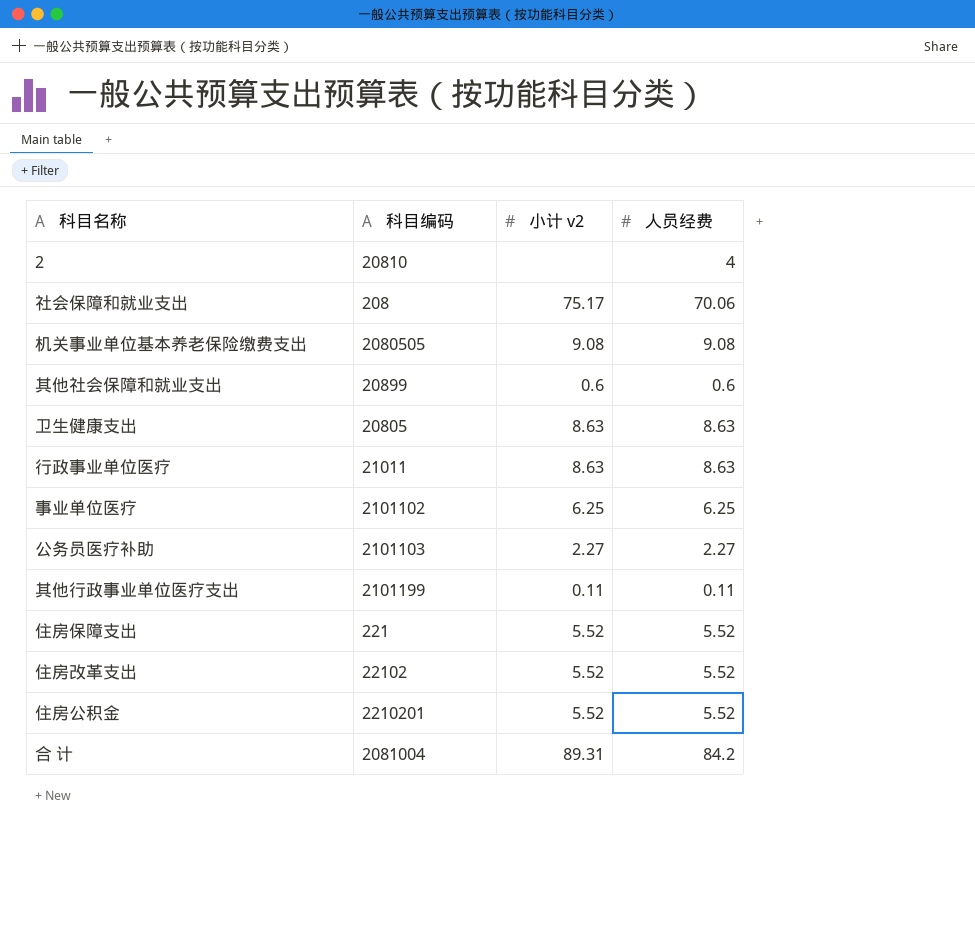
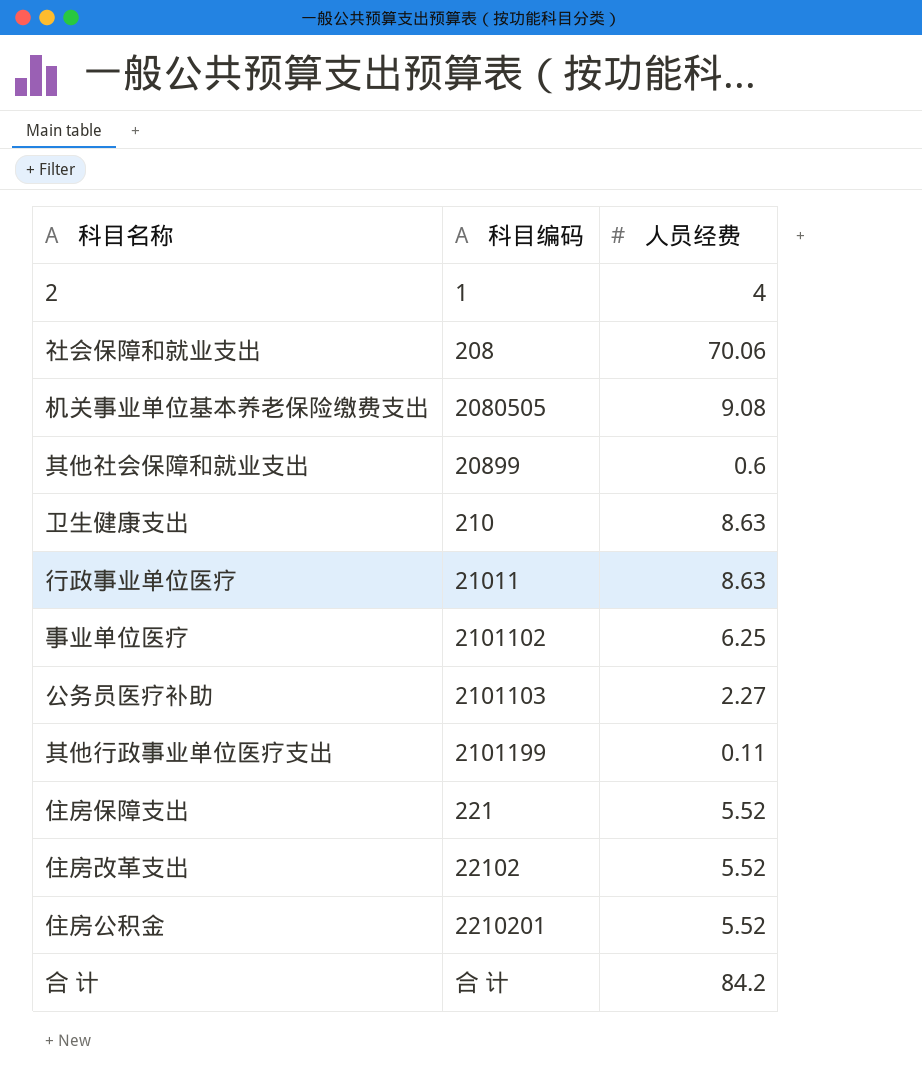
column 小计 v2 | position: 3 -> none
2 | 科目编码: 20810 -> 1
卫生健康支出 | 科目编码: 20805 -> 210
合 计 | 科目编码: 2081004 -> 合 计

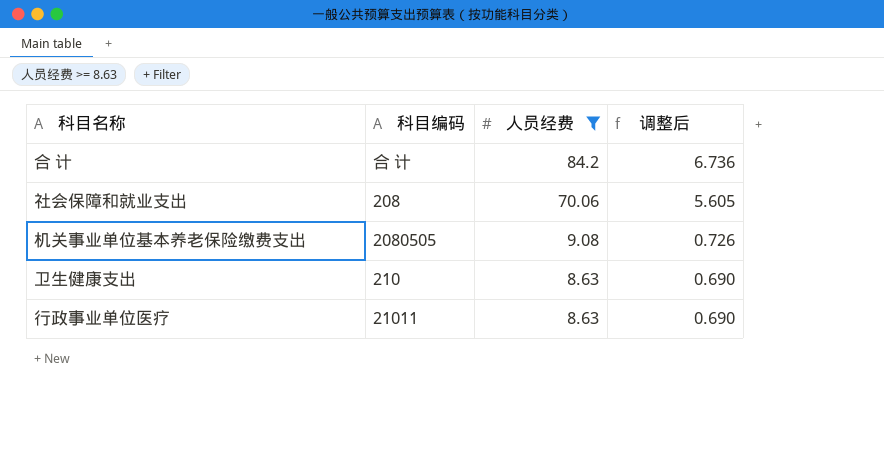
filter: none -> 人员经费 >= 8.63
row order: none -> 人员经费 descending
column 调整后 | formula: none -> [人员经费] * 0.08

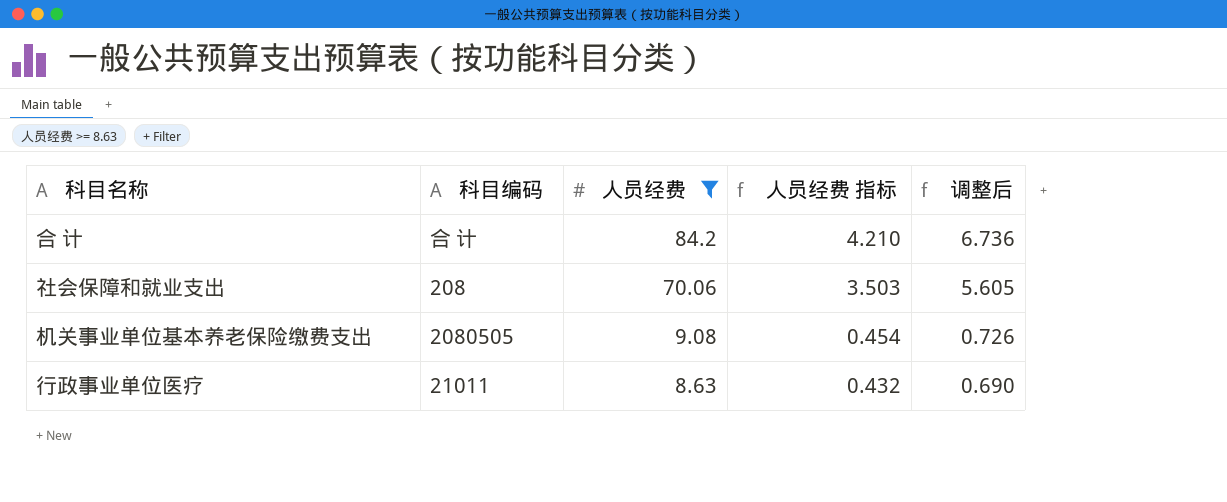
column 人员经费 指标 | formula: none -> [人员经费] * 0.05
row 卫生健康支出: 210 | 8.63 | 0.690 -> none

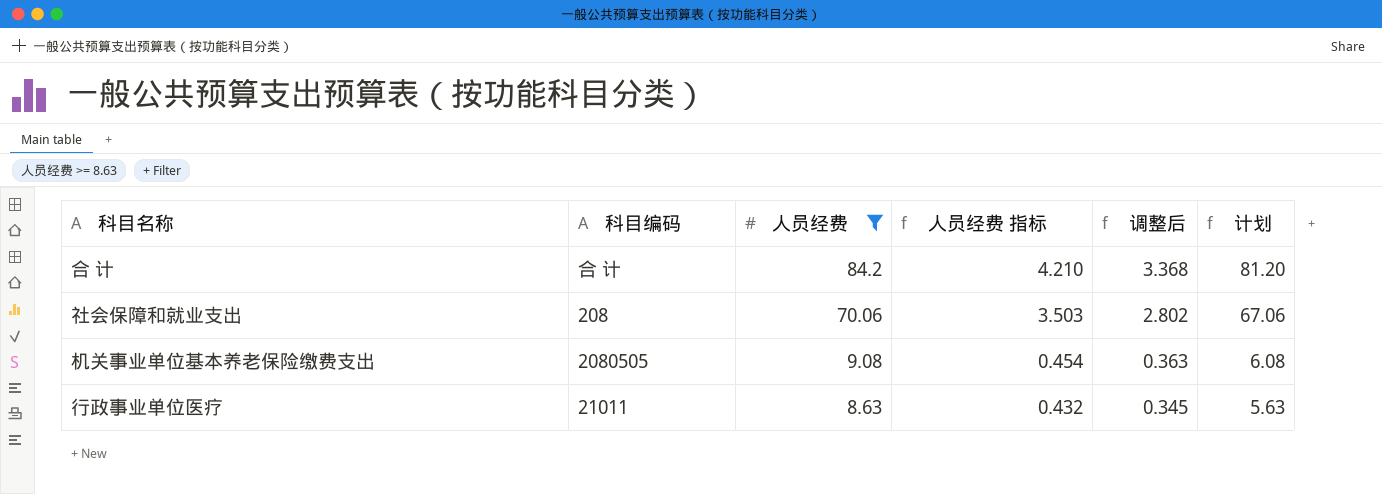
column 调整后 | formula: [人员经费] * 0.08 -> [人员经费] * 0.04
column 计划 | formula: none -> [人员经费] - 3

